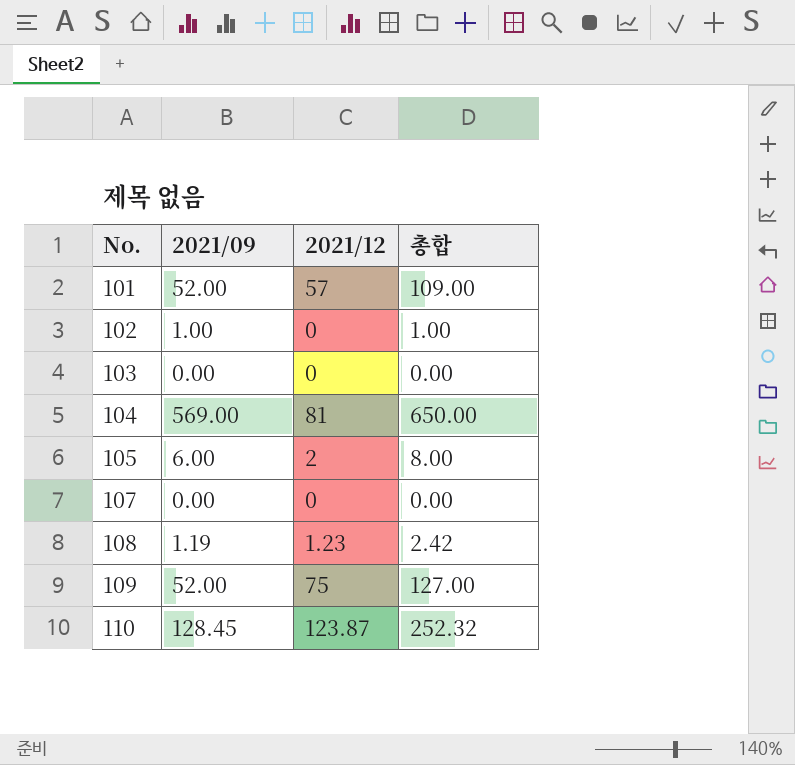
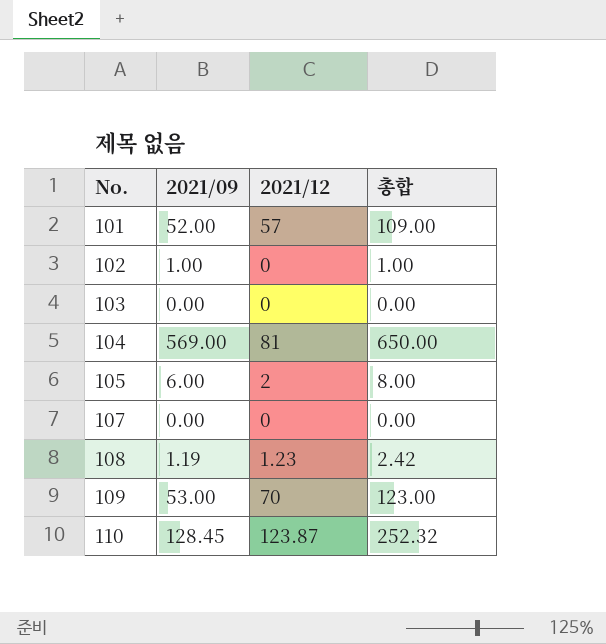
109 | 2021/09: 52.00 -> 53.00
109 | 2021/12: 75 -> 70
109 | 총합: 127.00 -> 123.00

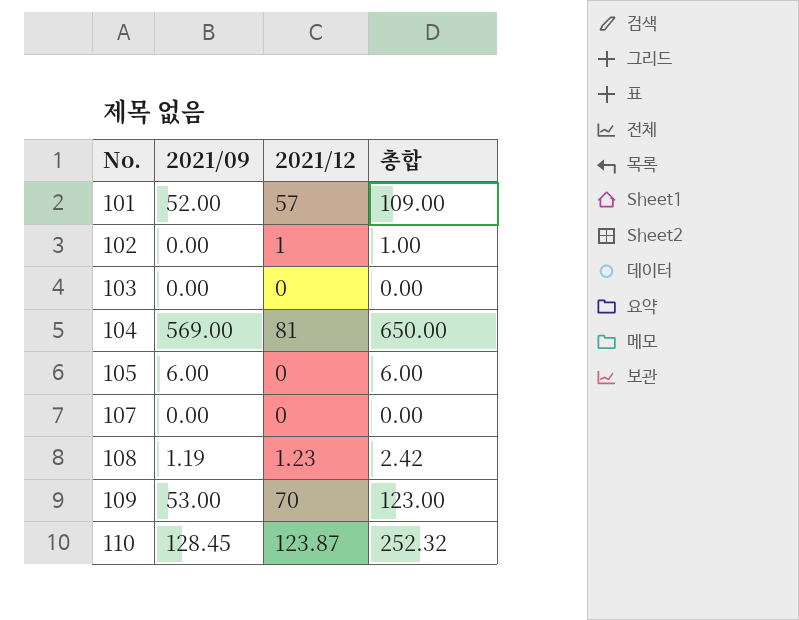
102 | 2021/09: 1.00 -> 0.00
102 | 2021/12: 0 -> 1
105 | 2021/12: 2 -> 0
105 | 총합: 8.00 -> 6.00

